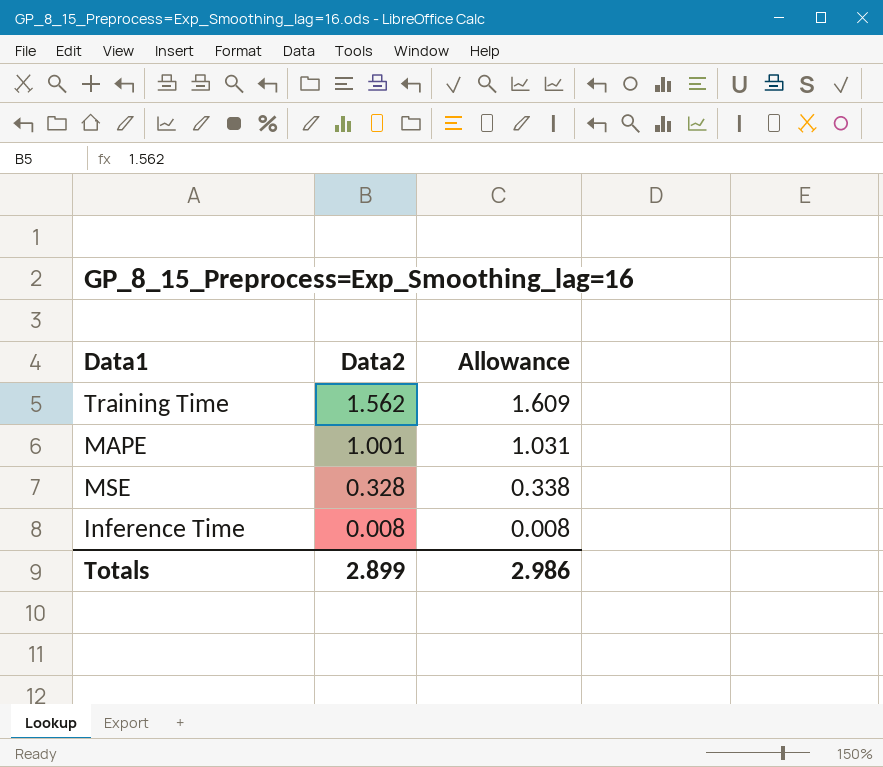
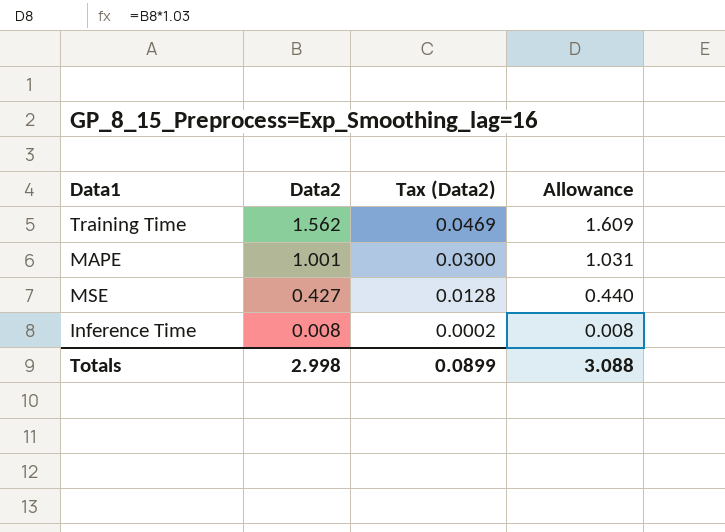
column Tax (Data2) | formula: none -> [Data2] * 0.03
MSE | Data2: 0.328 -> 0.427
MSE | Allowance: 0.338 -> 0.440
Totals | Data2: 2.899 -> 2.998
Totals | Allowance: 2.986 -> 3.088

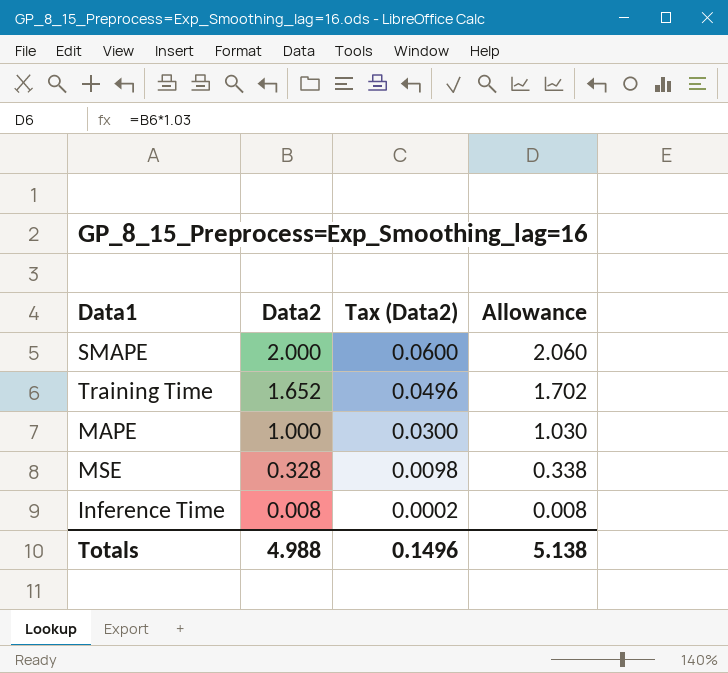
row SMAPE: none -> 2.000 | 0.0600 | 2.060
Training Time | Data2: 1.562 -> 1.652
Training Time | Tax (Data2): 0.0469 -> 0.0496
Training Time | Allowance: 1.609 -> 1.702
MAPE | Data2: 1.001 -> 1.000
MAPE | Allowance: 1.031 -> 1.030
MSE | Data2: 0.427 -> 0.328
MSE | Tax (Data2): 0.0128 -> 0.0098
MSE | Allowance: 0.440 -> 0.338
Totals | Data2: 2.998 -> 4.988
Totals | Tax (Data2): 0.0899 -> 0.1496
Totals | Allowance: 3.088 -> 5.138

